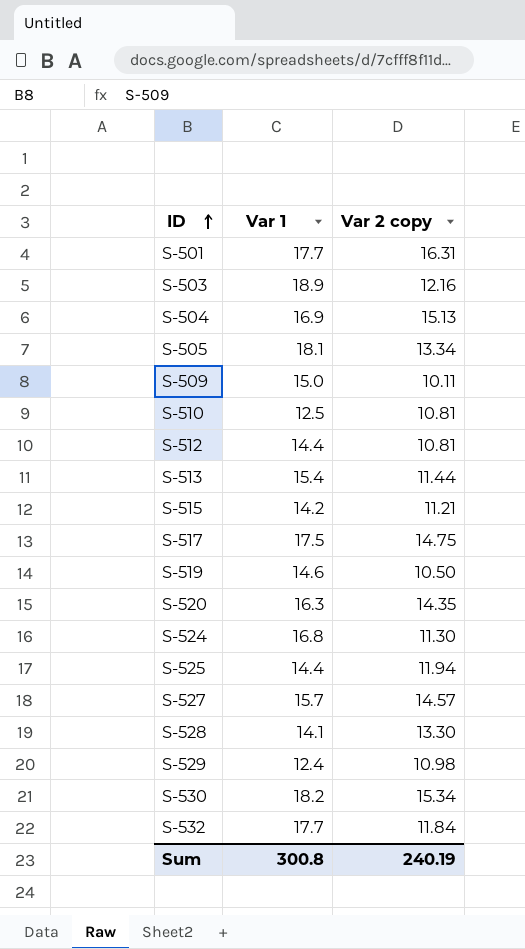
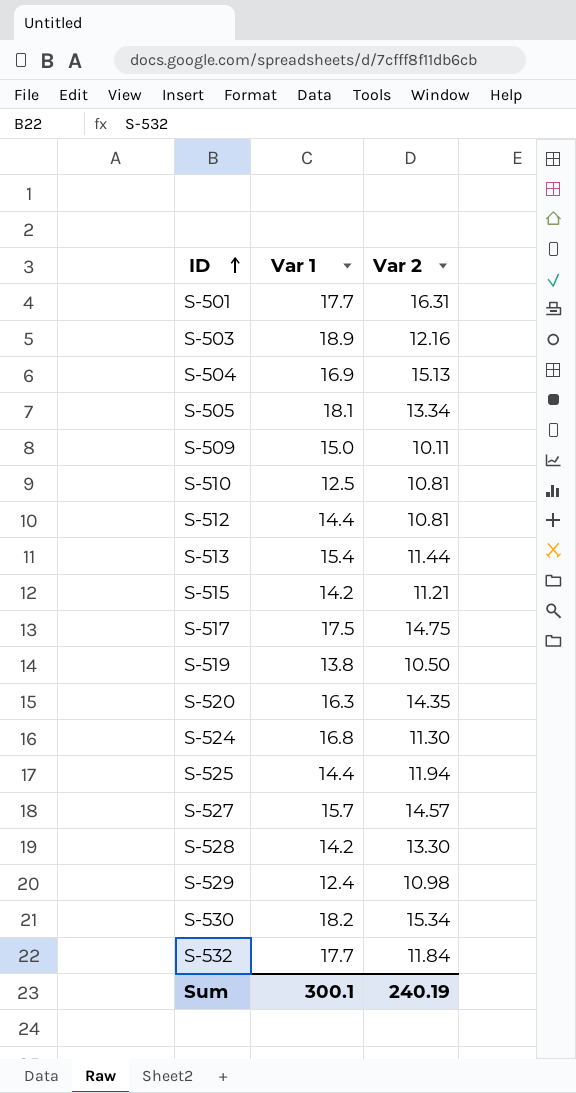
column name: Var 2 copy -> Var 2
S-519 | Var 1: 14.6 -> 13.8
S-528 | Var 1: 14.1 -> 14.2
Sum | Var 1: 300.8 -> 300.1

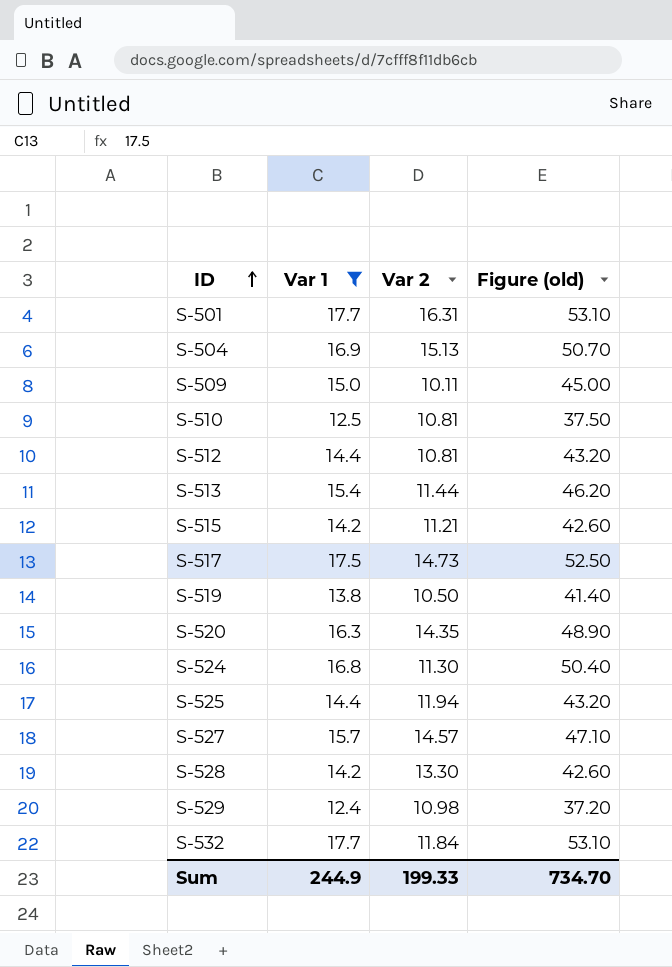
filter: none -> Var 1 <= 17.7
column Figure (old) | formula: none -> [Var 1] * 3
S-517 | Var 2: 14.75 -> 14.73
Sum | Var 1: 300.1 -> 244.9
Sum | Var 2: 240.19 -> 199.33

